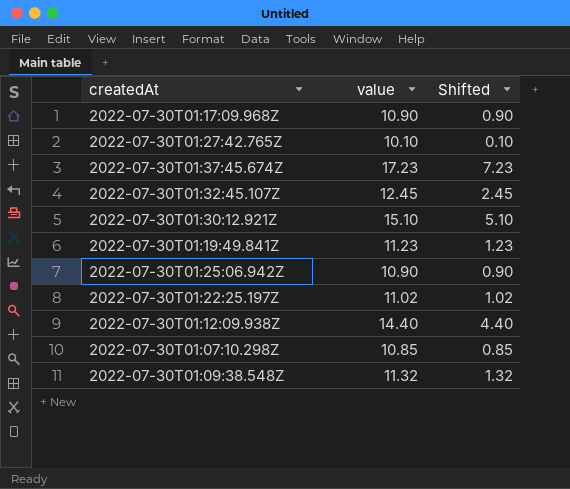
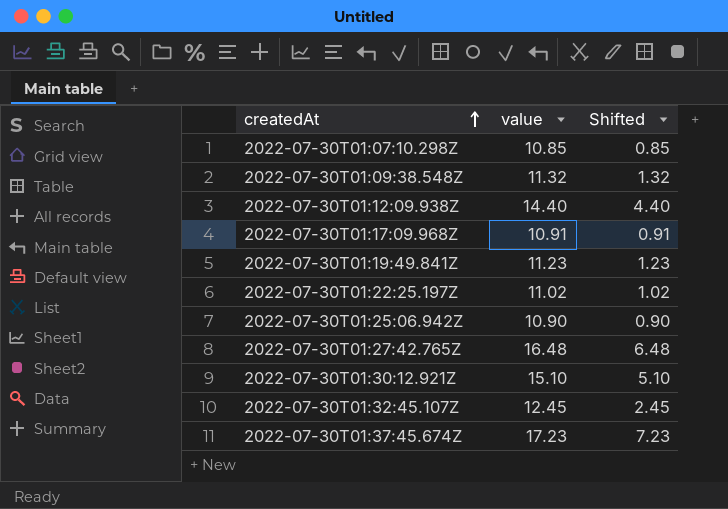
row order: none -> createdAt ascending
2022-07-30T01:17:09.968Z | value: 10.90 -> 10.91
2022-07-30T01:17:09.968Z | Shifted: 0.90 -> 0.91
2022-07-30T01:27:42.765Z | value: 10.10 -> 16.48
2022-07-30T01:27:42.765Z | Shifted: 0.10 -> 6.48

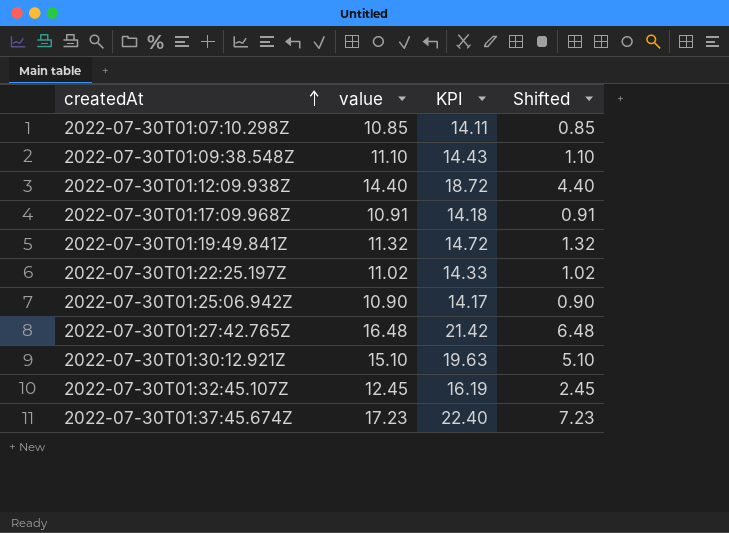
column KPI | formula: none -> [value] * 1.3
2022-07-30T01:09:38.548Z | value: 11.32 -> 11.10
2022-07-30T01:09:38.548Z | Shifted: 1.32 -> 1.10
2022-07-30T01:19:49.841Z | value: 11.23 -> 11.32
2022-07-30T01:19:49.841Z | Shifted: 1.23 -> 1.32

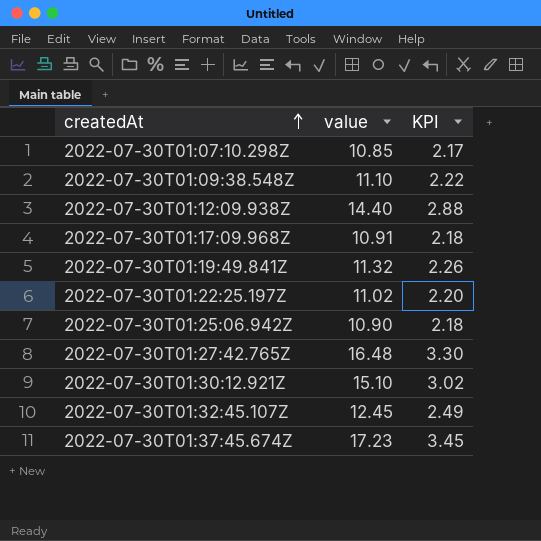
column Shifted | formula: [value] - 10 -> none
column KPI | formula: [value] * 1.3 -> [value] * 0.2

